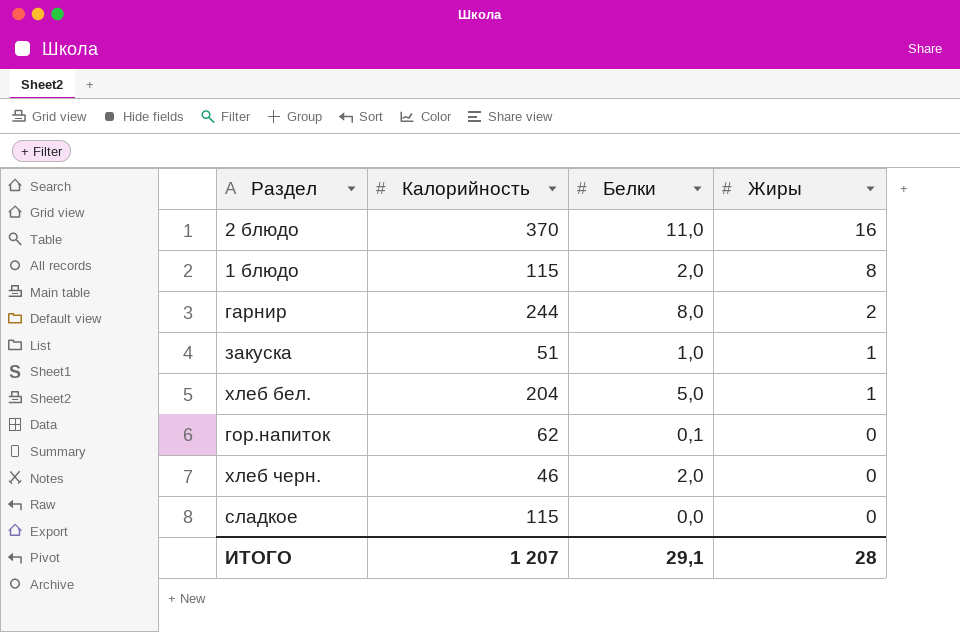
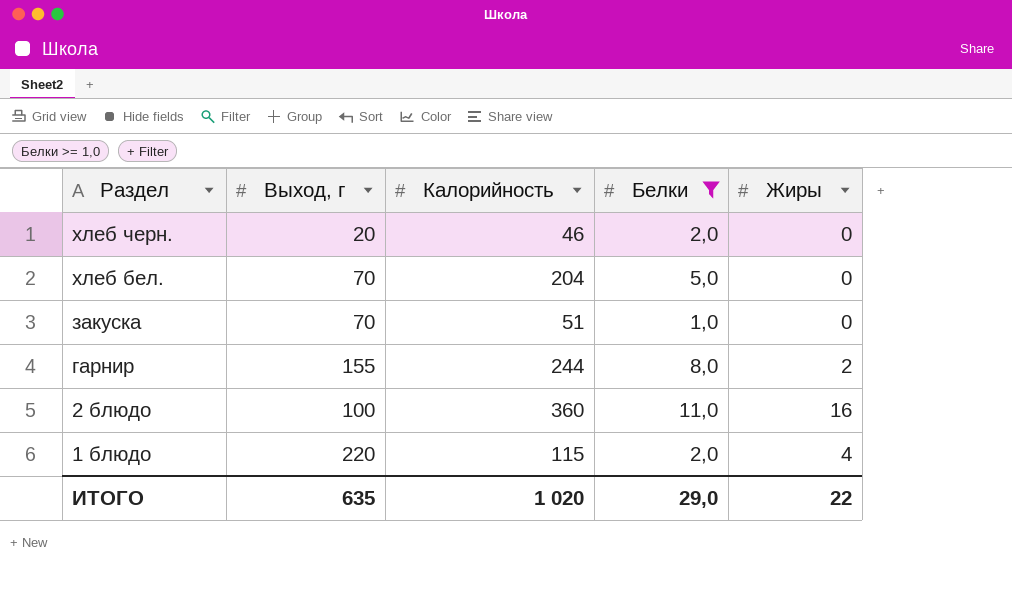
filter: none -> Белки >= 1,0
row order: Жиры descending -> Раздел descending
column Выход, г | position: none -> 2
хлеб бел. | Жиры: 1 -> 0
закуска | Жиры: 1 -> 0
2 блюдо | Калорийность: 370 -> 360
1 блюдо | Жиры: 8 -> 4
ИТОГО | Калорийность: 1 207 -> 1 020
ИТОГО | Белки: 29,1 -> 29,0
ИТОГО | Жиры: 28 -> 22

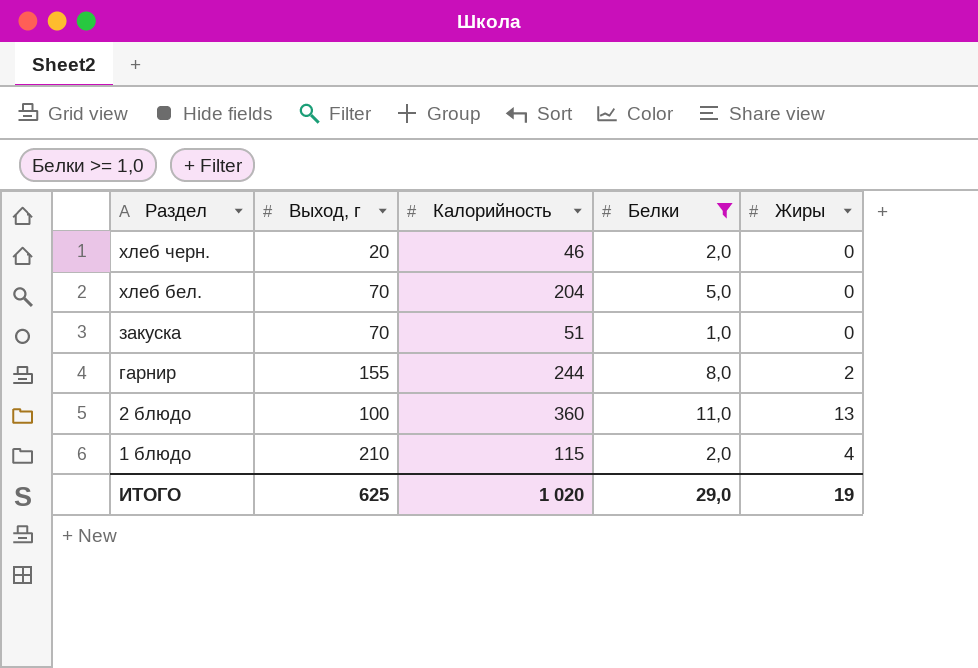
2 блюдо | Жиры: 16 -> 13
1 блюдо | Выход, г: 220 -> 210
ИТОГО | Выход, г: 635 -> 625
ИТОГО | Жиры: 22 -> 19

